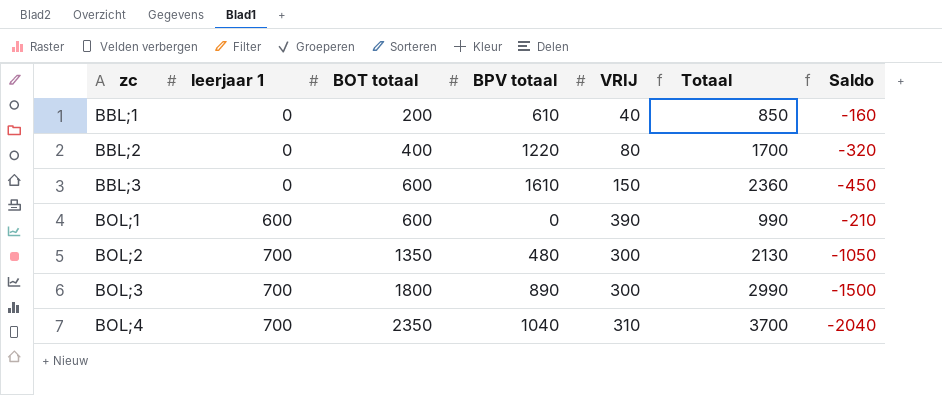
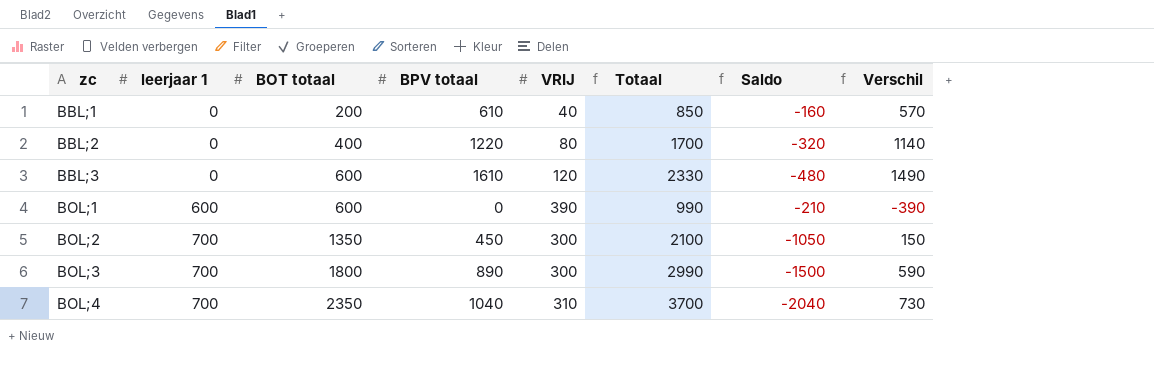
column Verschil | formula: none -> [BPV totaal] - [VRIJ]
BBL;3 | VRIJ: 150 -> 120
BBL;3 | Totaal: 2360 -> 2330
BBL;3 | Saldo: -450 -> -480
BOL;2 | BPV totaal: 480 -> 450
BOL;2 | Totaal: 2130 -> 2100

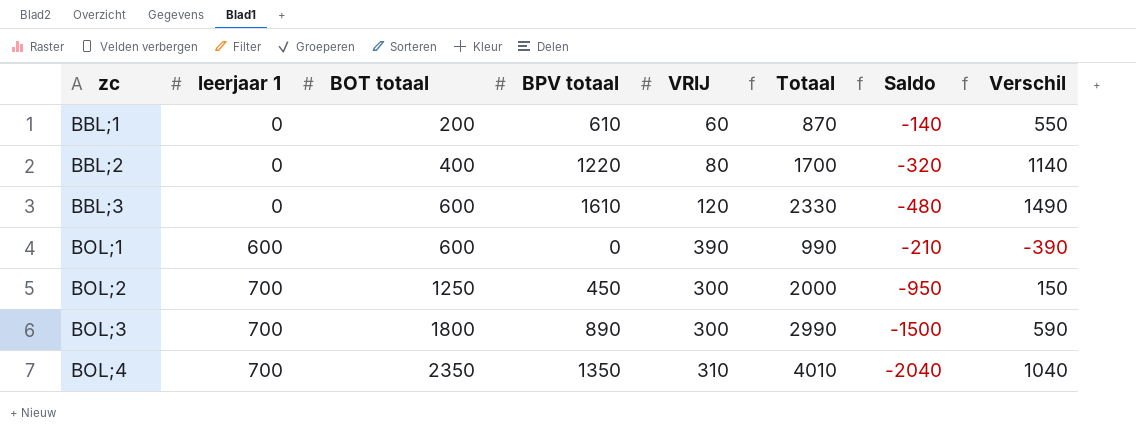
BBL;1 | VRIJ: 40 -> 60
BBL;1 | Totaal: 850 -> 870
BBL;1 | Saldo: -160 -> -140
BBL;1 | Verschil: 570 -> 550
BOL;2 | BOT totaal: 1350 -> 1250
BOL;2 | Totaal: 2100 -> 2000
BOL;2 | Saldo: -1050 -> -950
BOL;4 | BPV totaal: 1040 -> 1350
BOL;4 | Totaal: 3700 -> 4010
BOL;4 | Verschil: 730 -> 1040

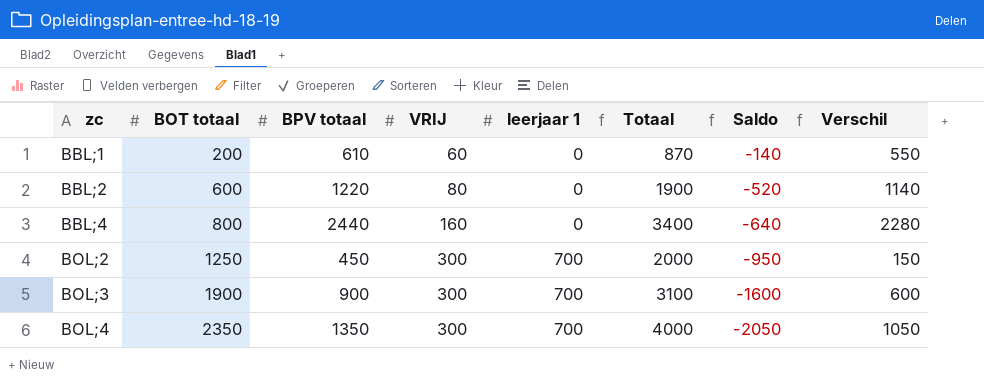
column leerjaar 1 | position: 2 -> 5
row BBL;3: 0 | 600 | 1610 | 120 | 2330 | -480 | 1490 -> none
row BOL;1: 600 | 600 | 0 | 390 | 990 | -210 | -390 -> none
BBL;2 | BOT totaal: 400 -> 600
BBL;2 | Totaal: 1700 -> 1900
BBL;2 | Saldo: -320 -> -520
row BBL;4: none -> 800 | 2440 | 160 | 0 | 3400 | -640 | 2280
BOL;3 | BOT totaal: 1800 -> 1900
BOL;3 | BPV totaal: 890 -> 900
BOL;3 | Totaal: 2990 -> 3100
BOL;3 | Saldo: -1500 -> -1600
BOL;3 | Verschil: 590 -> 600
BOL;4 | VRIJ: 310 -> 300
BOL;4 | Totaal: 4010 -> 4000
BOL;4 | Saldo: -2040 -> -2050
BOL;4 | Verschil: 1040 -> 1050

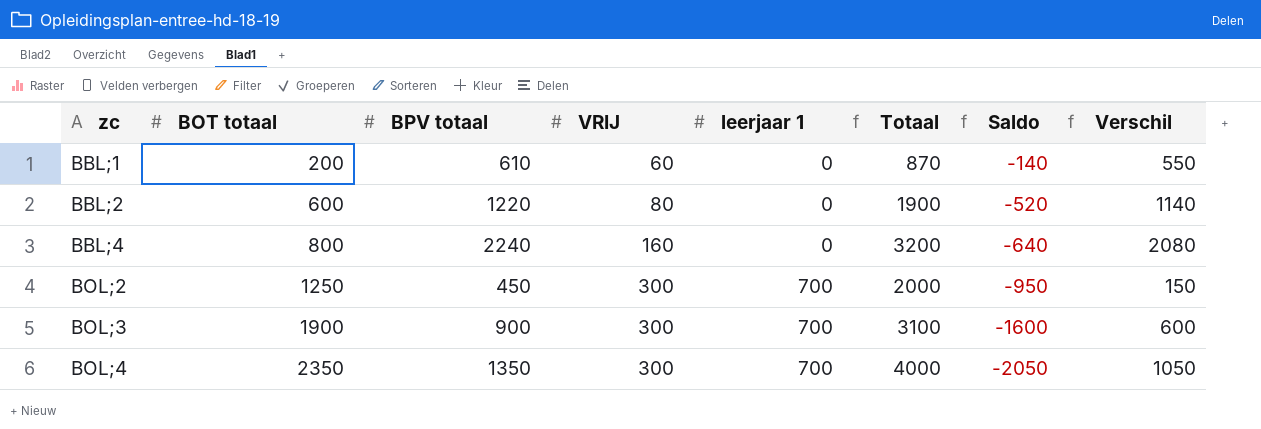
BBL;4 | BPV totaal: 2440 -> 2240
BBL;4 | Totaal: 3400 -> 3200
BBL;4 | Verschil: 2280 -> 2080

